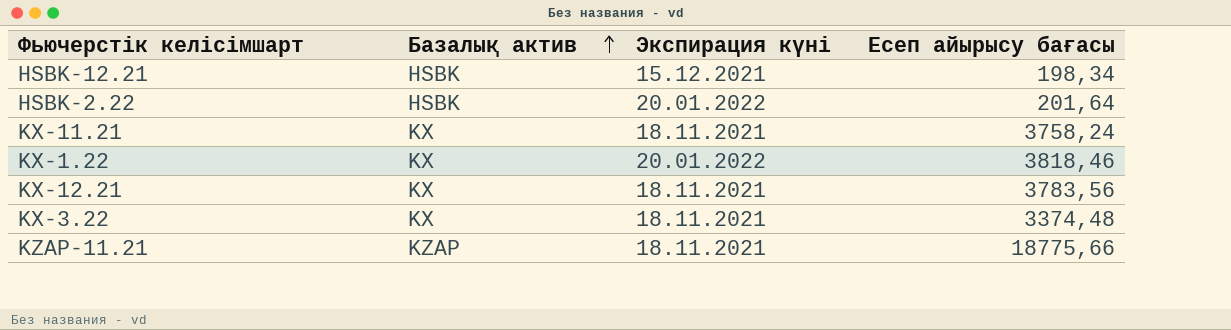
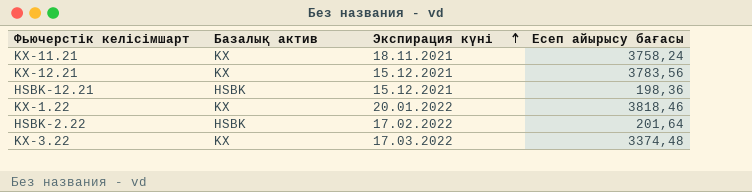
row order: Базалық актив ascending -> Экспирация күні ascending
row KZAP-11.21: KZAP | 18.11.2021 | 18775,66 -> none
KX-12.21 | Экспирация күні: 18.11.2021 -> 15.12.2021
HSBK-12.21 | Есеп айырысу бағасы: 198,34 -> 198,36
HSBK-2.22 | Экспирация күні: 20.01.2022 -> 17.02.2022
KX-3.22 | Экспирация күні: 18.11.2021 -> 17.03.2022

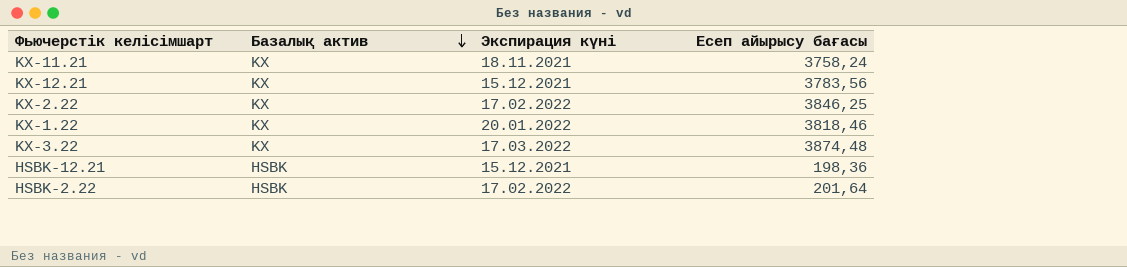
row order: Экспирация күні ascending -> Базалық актив descending
row KX-2.22: none -> KX | 17.02.2022 | 3846,25
KX-3.22 | Есеп айырысу бағасы: 3374,48 -> 3874,48

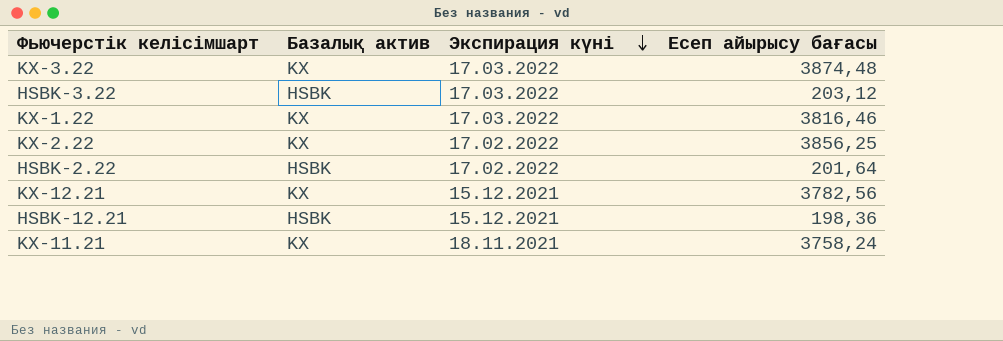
row order: Базалық актив descending -> Экспирация күні descending
row HSBK-3.22: none -> HSBK | 17.03.2022 | 203,12
KX-1.22 | Экспирация күні: 20.01.2022 -> 17.03.2022
KX-1.22 | Есеп айырысу бағасы: 3818,46 -> 3816,46
KX-2.22 | Есеп айырысу бағасы: 3846,25 -> 3856,25
KX-12.21 | Есеп айырысу бағасы: 3783,56 -> 3782,56

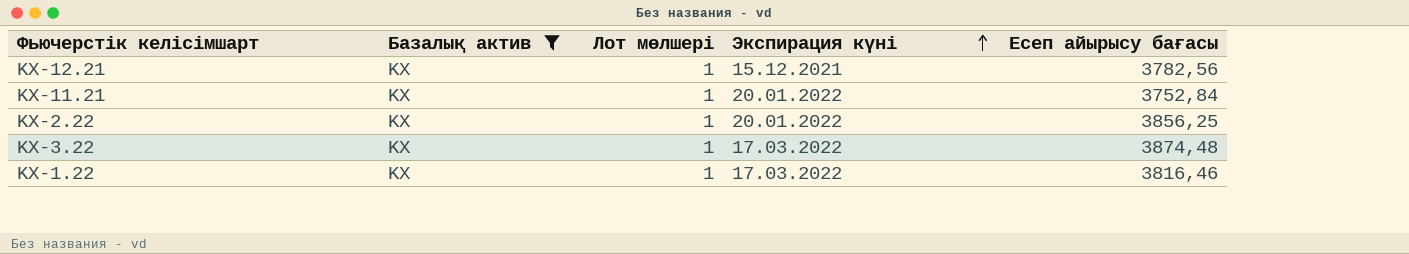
filter: none -> Базалық актив = KX
row order: Экспирация күні descending -> Экспирация күні ascending
column Лот мөлшері | position: none -> 3
KX-11.21 | Экспирация күні: 18.11.2021 -> 20.01.2022
KX-11.21 | Есеп айырысу бағасы: 3758,24 -> 3752,84
KX-2.22 | Экспирация күні: 17.02.2022 -> 20.01.2022

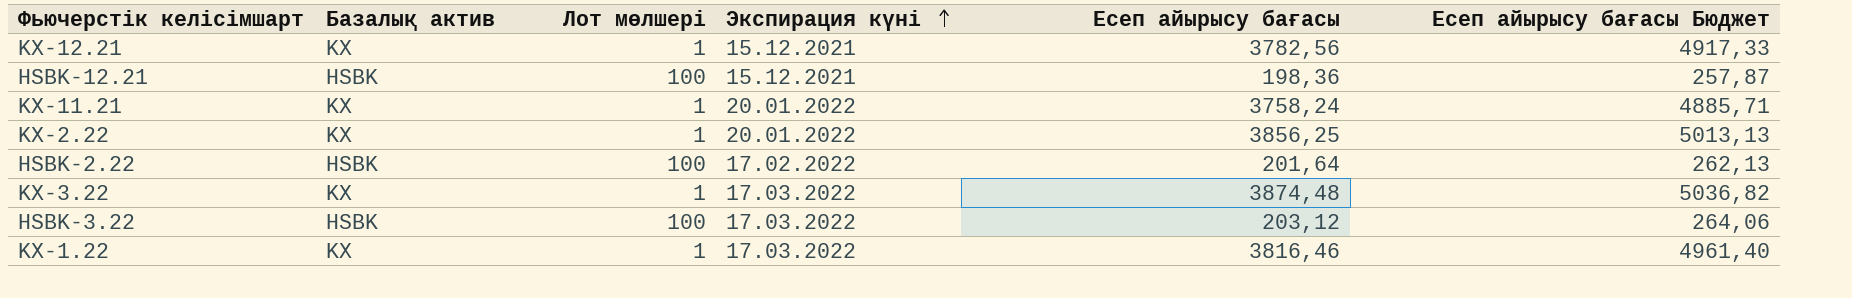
filter: Базалық актив = KX -> none
column Есеп айырысу бағасы Бюджет | formula: none -> [Есеп айырысу бағасы] * 1,3
KX-11.21 | Есеп айырысу бағасы: 3752,84 -> 3758,24

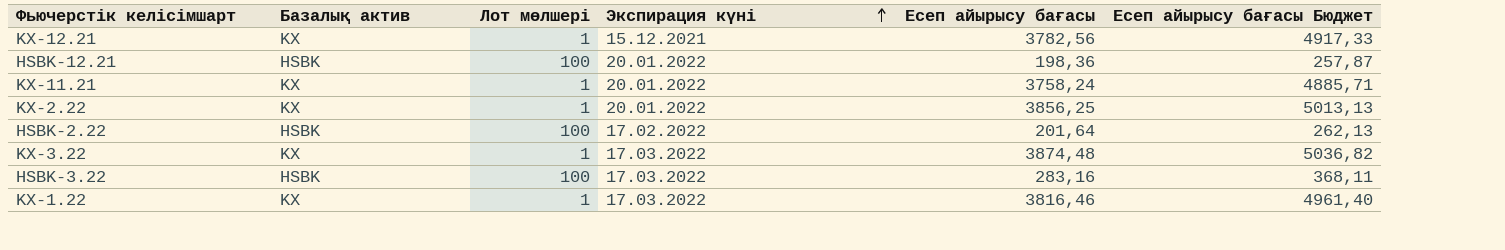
HSBK-12.21 | Экспирация күні: 15.12.2021 -> 20.01.2022
HSBK-3.22 | Есеп айырысу бағасы: 203,12 -> 283,16
HSBK-3.22 | Есеп айырысу бағасы Бюджет: 264,06 -> 368,11

